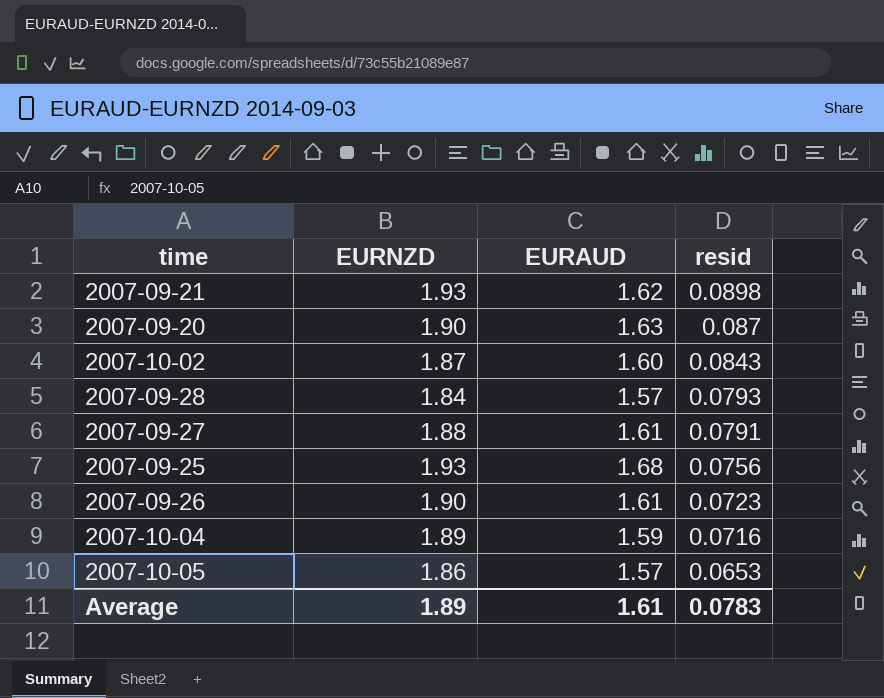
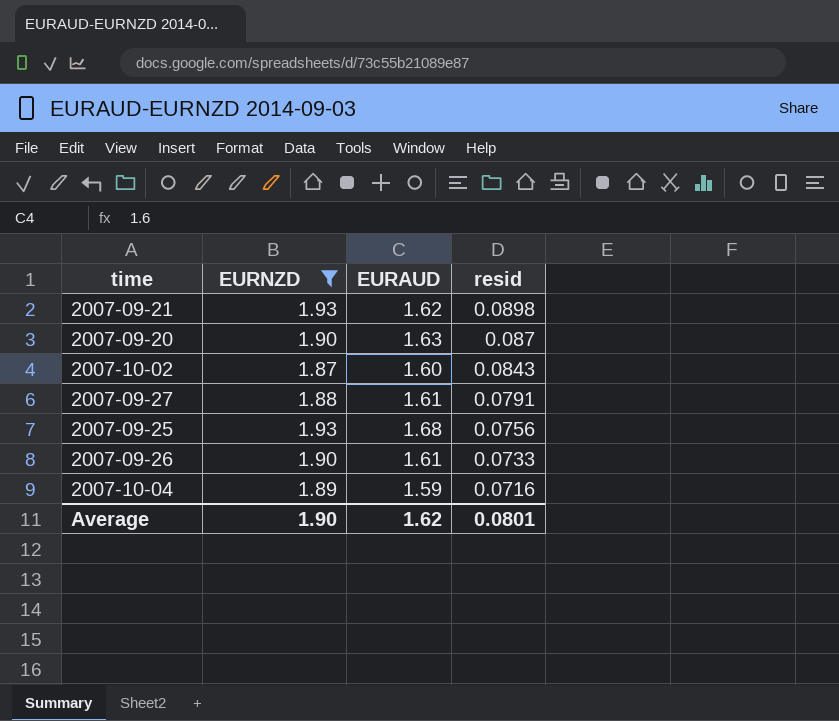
filter: none -> EURNZD >= 1.87
2007-09-26 | resid: 0.0723 -> 0.0733
Average | EURNZD: 1.89 -> 1.90
Average | EURAUD: 1.61 -> 1.62
Average | resid: 0.0783 -> 0.0801

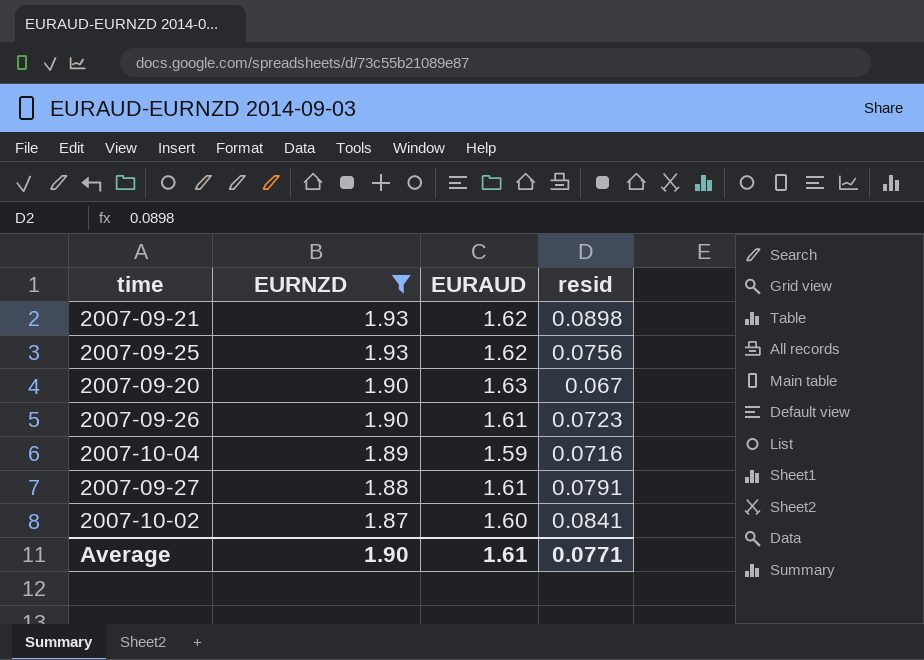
row order: resid descending -> EURNZD descending
2007-09-25 | EURAUD: 1.68 -> 1.62
2007-09-20 | resid: 0.087 -> 0.067
2007-09-26 | resid: 0.0733 -> 0.0723
2007-10-02 | resid: 0.0843 -> 0.0841
Average | EURAUD: 1.62 -> 1.61
Average | resid: 0.0801 -> 0.0771

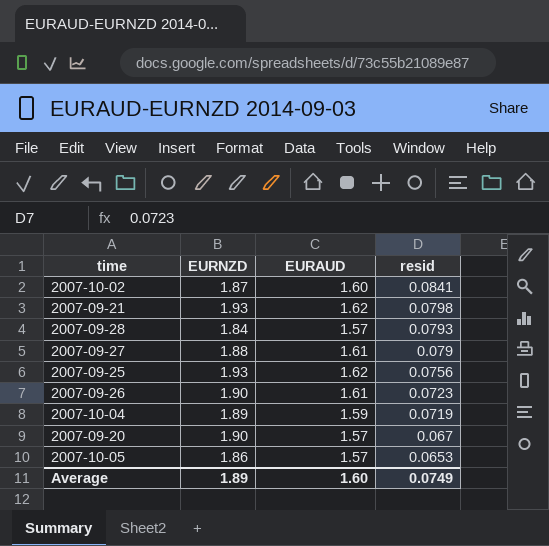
filter: EURNZD >= 1.87 -> none
row order: EURNZD descending -> resid descending
2007-09-21 | resid: 0.0898 -> 0.0798
2007-09-27 | resid: 0.0791 -> 0.079
2007-10-04 | resid: 0.0716 -> 0.0719
2007-09-20 | EURAUD: 1.63 -> 1.57
Average | EURNZD: 1.90 -> 1.89
Average | EURAUD: 1.61 -> 1.60
Average | resid: 0.0771 -> 0.0749

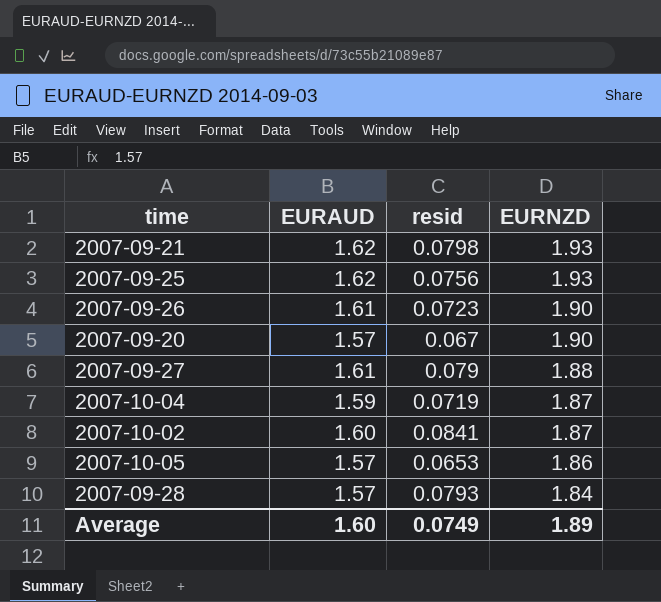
row order: resid descending -> EURNZD descending
column EURNZD | position: 2 -> 4
2007-10-04 | EURNZD: 1.89 -> 1.87

